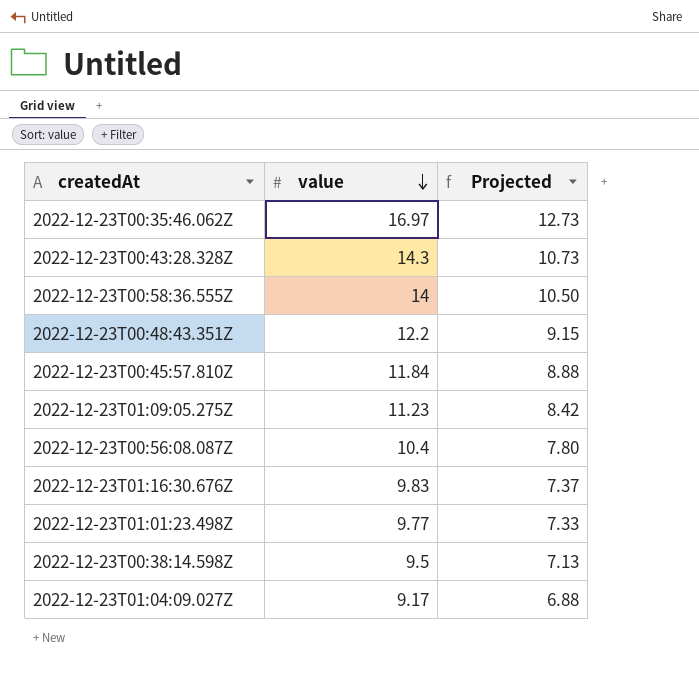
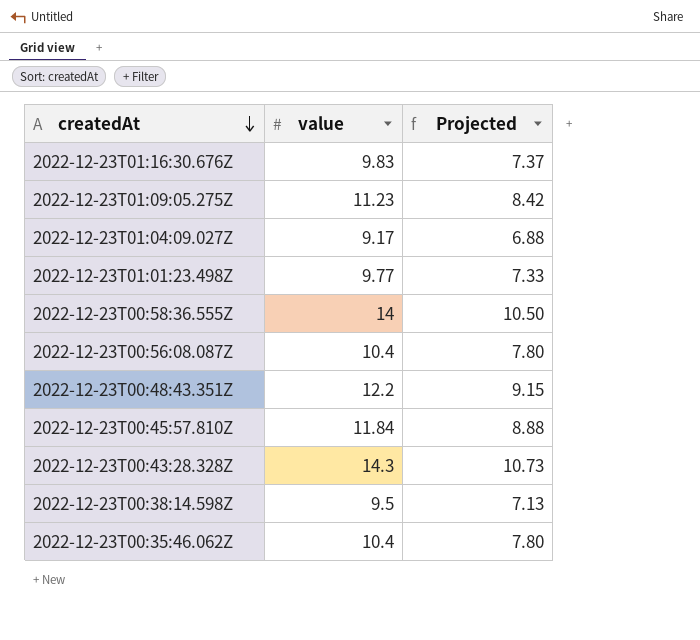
row order: value descending -> createdAt descending
2022-12-23T00:35:46.062Z | value: 16.97 -> 10.4
2022-12-23T00:35:46.062Z | Projected: 12.73 -> 7.80

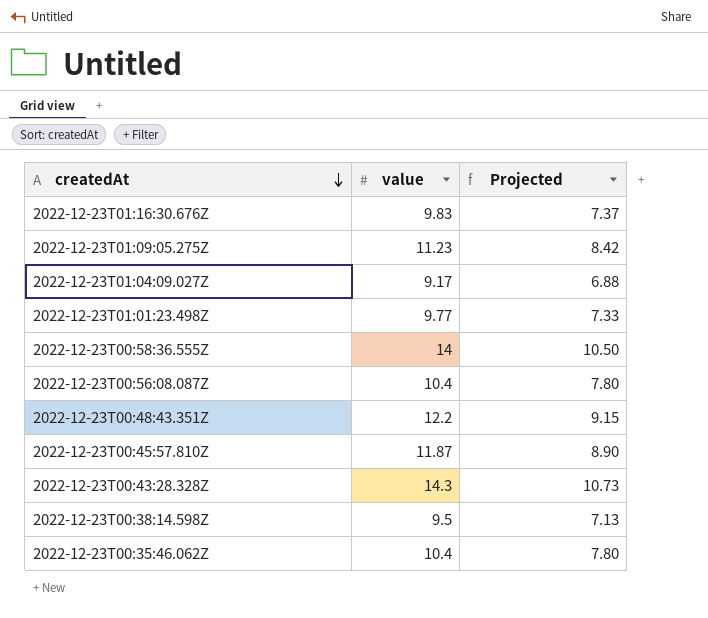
2022-12-23T00:45:57.810Z | value: 11.84 -> 11.87
2022-12-23T00:45:57.810Z | Projected: 8.88 -> 8.90

